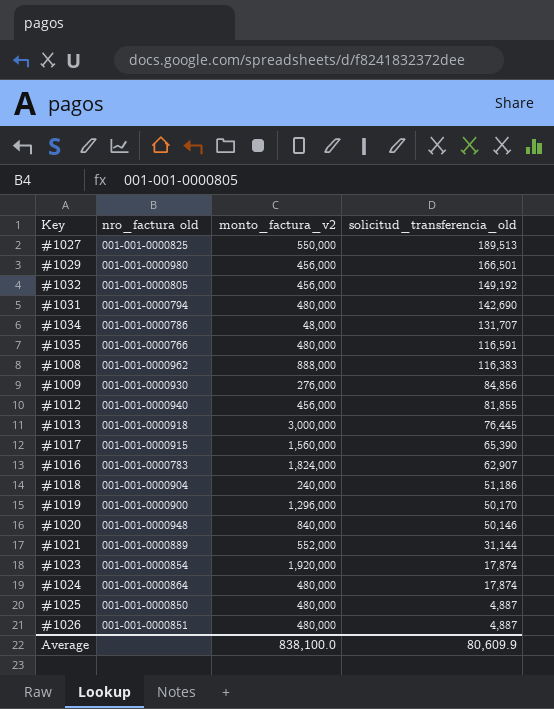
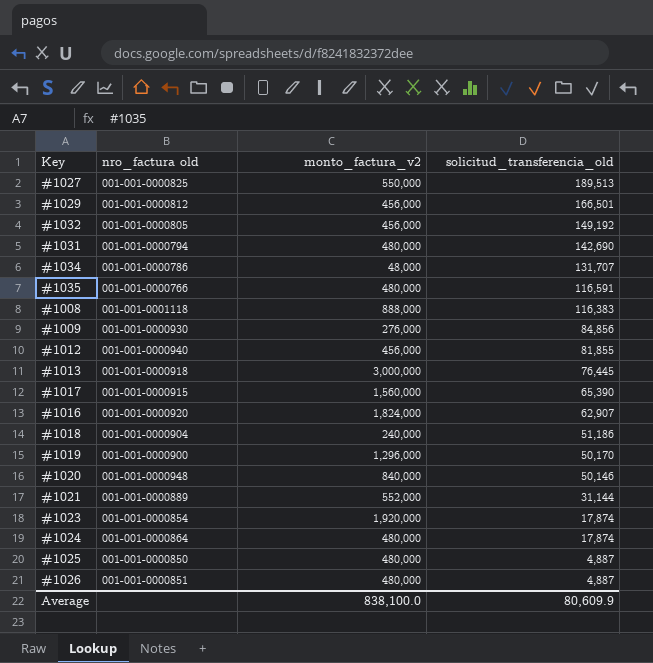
#1029 | nro_factura old: 001-001-0000980 -> 001-001-0000812
#1008 | nro_factura old: 001-001-0000962 -> 001-001-0001118
#1016 | nro_factura old: 001-001-0000783 -> 001-001-0000920

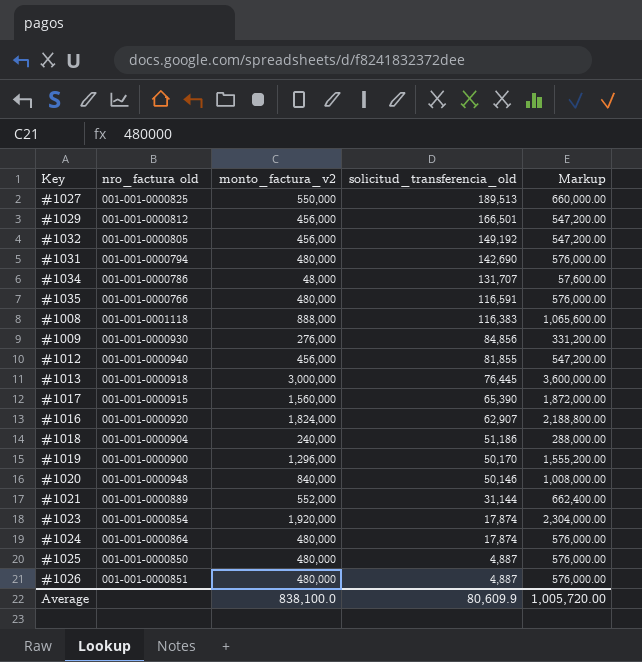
column Markup | formula: none -> [monto_factura_v2] * 1.2

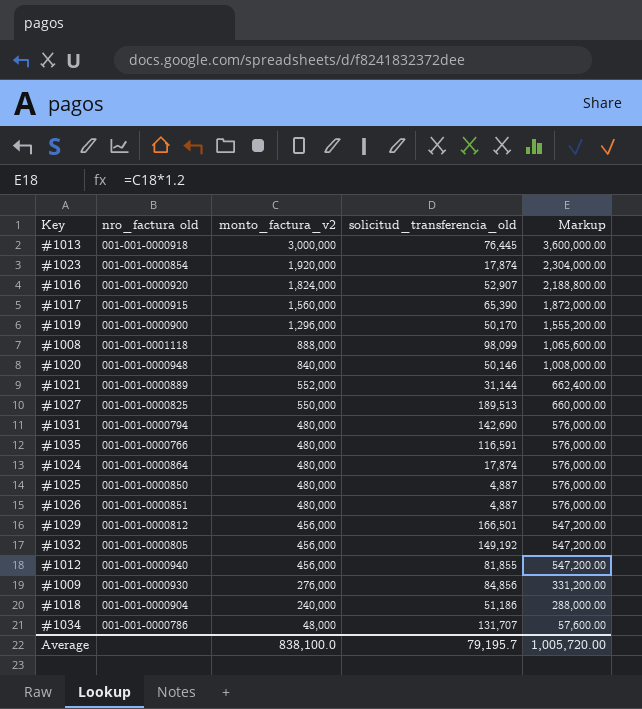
row order: solicitud_transferencia_old descending -> monto_factura_v2 descending
#1016 | solicitud_transferencia_old: 62,907 -> 52,907
#1008 | solicitud_transferencia_old: 116,383 -> 98,099
Average | solicitud_transferencia_old: 80,609.9 -> 79,195.7

